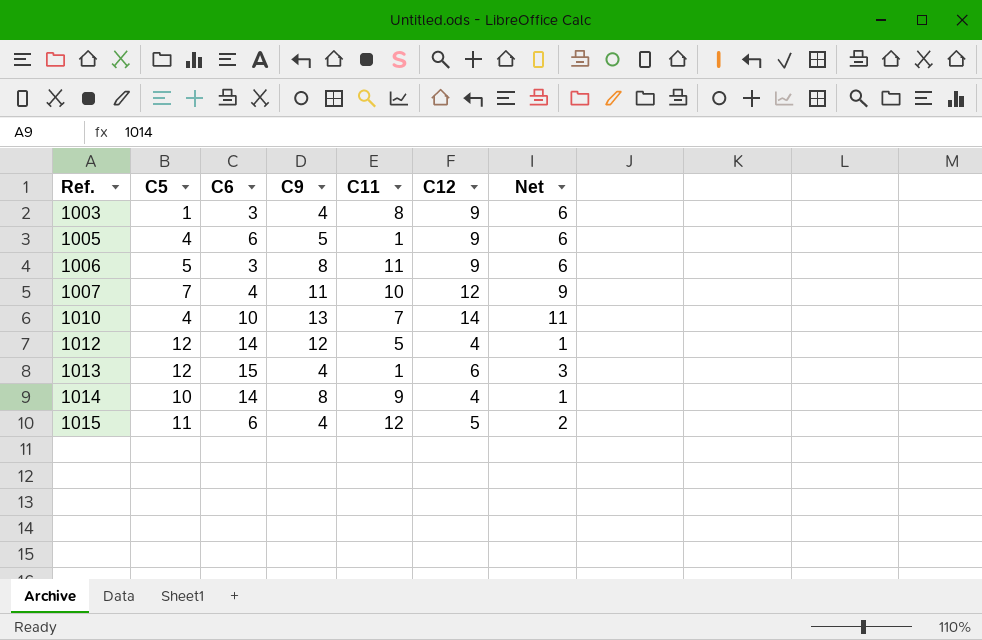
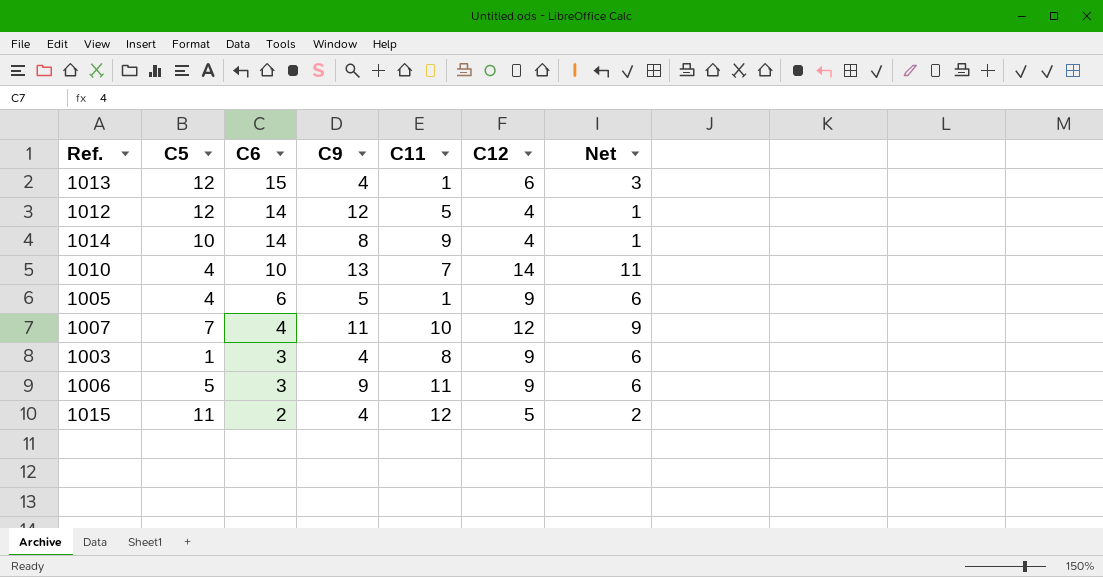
row order: Ref. ascending -> C6 descending
1006 | C9: 8 -> 9
1015 | C6: 6 -> 2

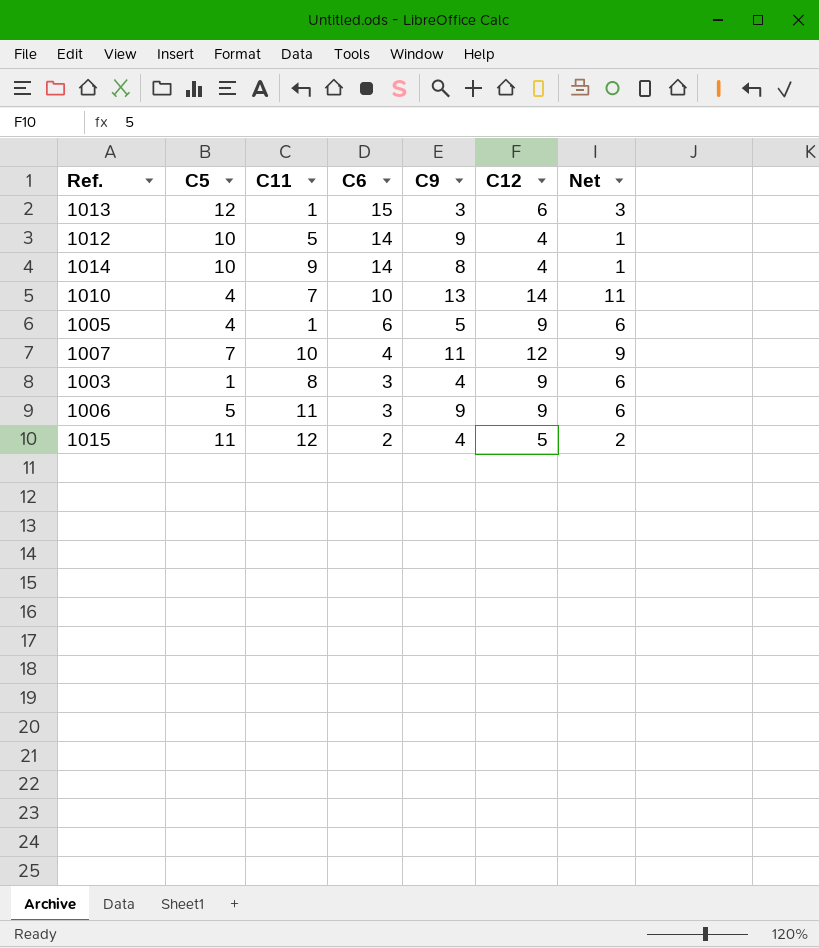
column C11 | position: 5 -> 3
1013 | C9: 4 -> 3
1012 | C5: 12 -> 10
1012 | C9: 12 -> 9

